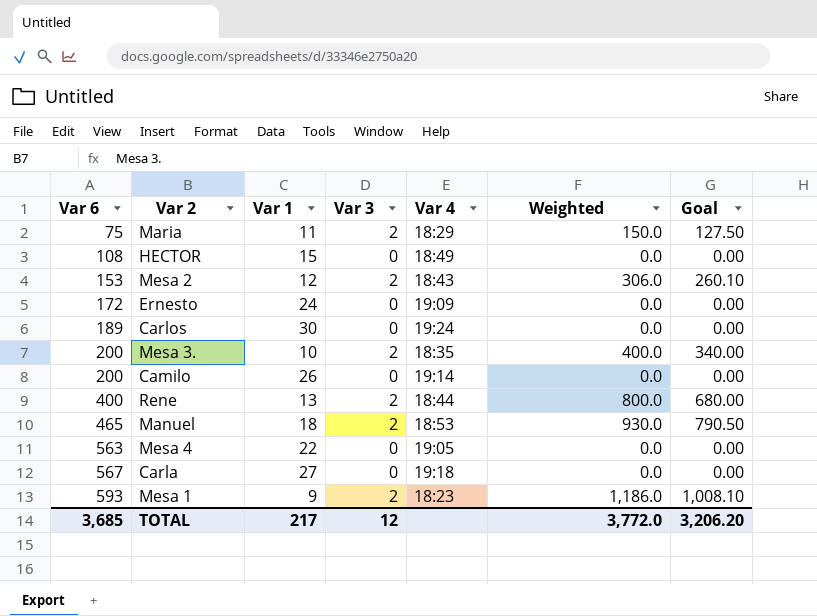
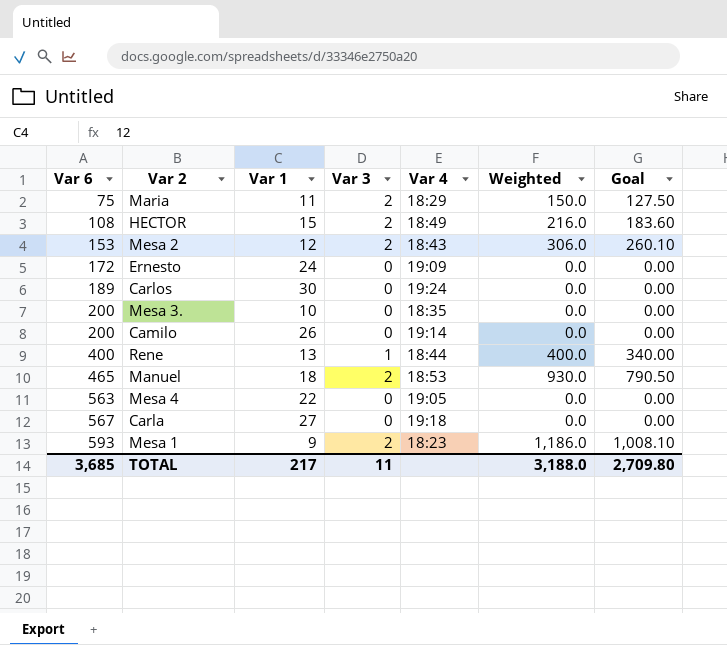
HECTOR | Var 3: 0 -> 2
HECTOR | Weighted: 0.0 -> 216.0
HECTOR | Goal: 0.00 -> 183.60
Mesa 3. | Var 3: 2 -> 0
Mesa 3. | Weighted: 400.0 -> 0.0
Mesa 3. | Goal: 340.00 -> 0.00
Rene | Var 3: 2 -> 1
Rene | Weighted: 800.0 -> 400.0
Rene | Goal: 680.00 -> 340.00
TOTAL | Var 3: 12 -> 11
TOTAL | Weighted: 3,772.0 -> 3,188.0
TOTAL | Goal: 3,206.20 -> 2,709.80

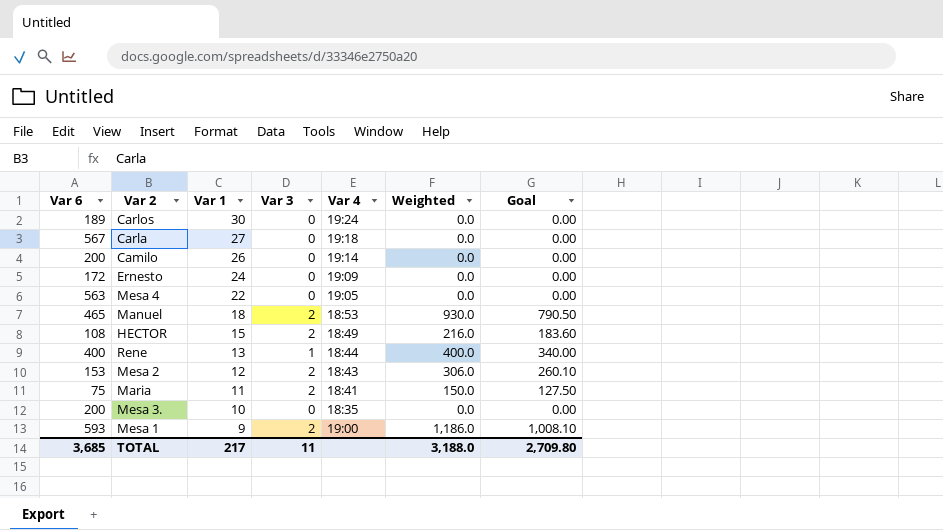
row order: Var 6 ascending -> Var 1 descending
Maria | Var 4: 18:29 -> 18:41
Mesa 1 | Var 4: 18:23 -> 19:00

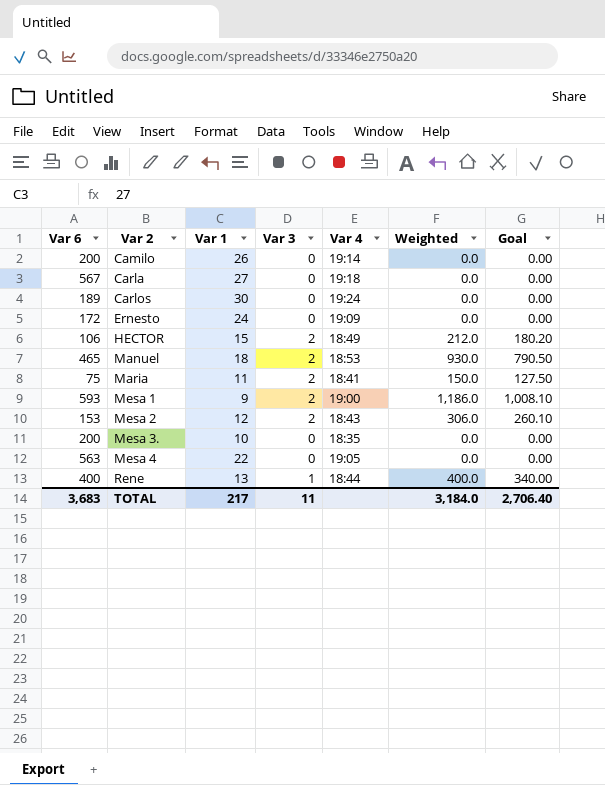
row order: Var 1 descending -> Var 2 ascending
HECTOR | Var 6: 108 -> 106
HECTOR | Weighted: 216.0 -> 212.0
HECTOR | Goal: 183.60 -> 180.20
TOTAL | Var 6: 3,685 -> 3,683
TOTAL | Weighted: 3,188.0 -> 3,184.0
TOTAL | Goal: 2,709.80 -> 2,706.40

